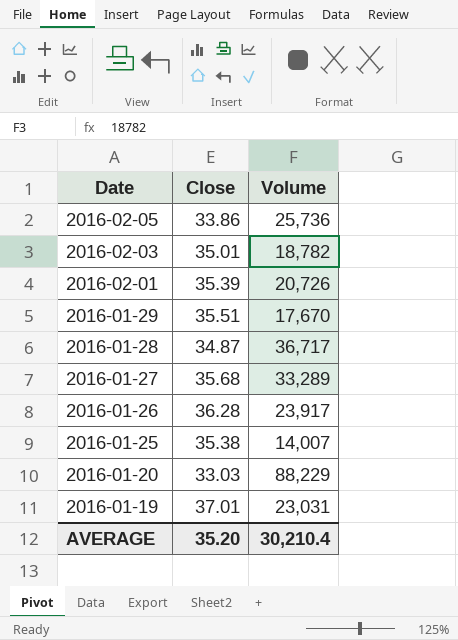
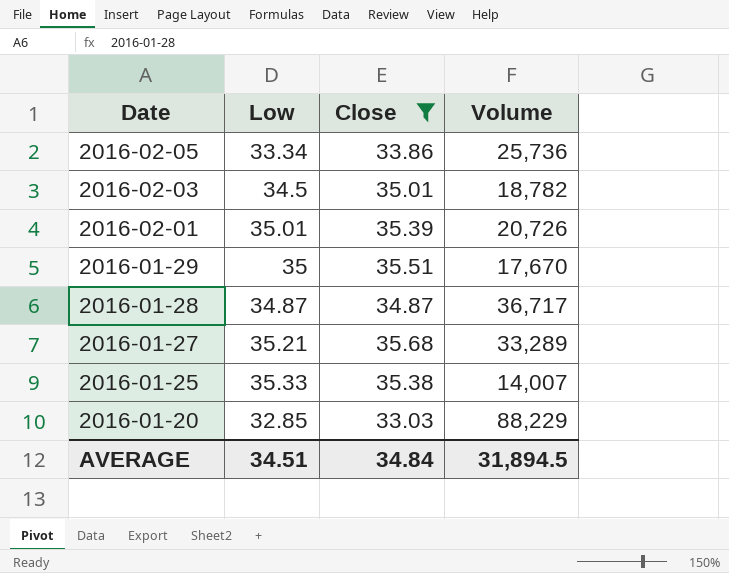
filter: none -> Close <= 35.68
column Low | position: none -> 2
AVERAGE | Close: 35.20 -> 34.84
AVERAGE | Volume: 30,210.4 -> 31,894.5

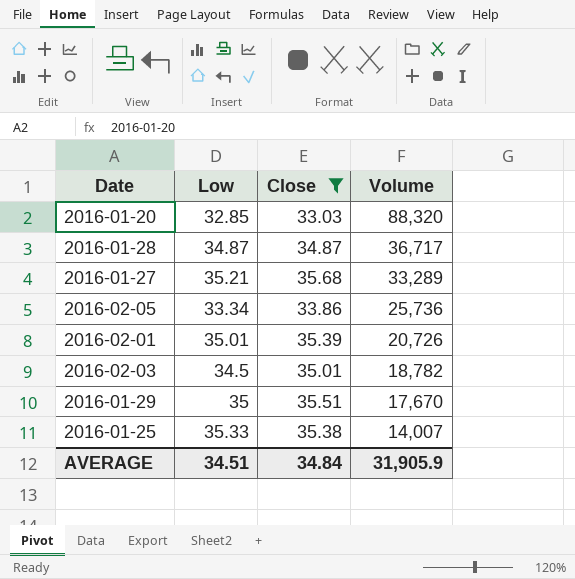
row order: Date descending -> Volume descending
2016-01-20 | Volume: 88,229 -> 88,320
AVERAGE | Volume: 31,894.5 -> 31,905.9

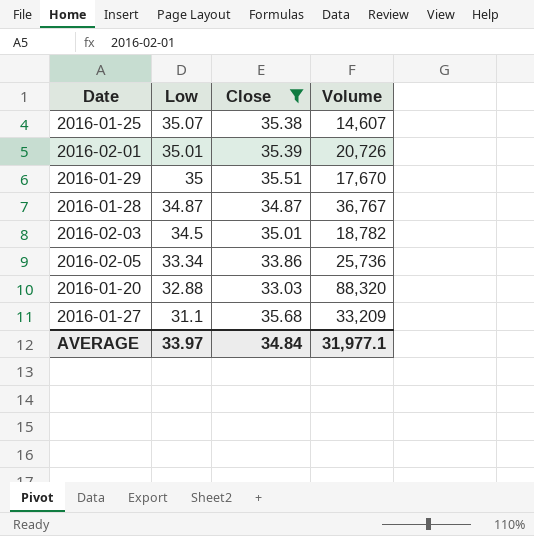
row order: Volume descending -> Low descending
2016-01-25 | Low: 35.33 -> 35.07
2016-01-25 | Volume: 14,007 -> 14,607
2016-01-28 | Volume: 36,717 -> 36,767
2016-01-20 | Low: 32.85 -> 32.88
2016-01-27 | Low: 35.21 -> 31.1
2016-01-27 | Volume: 33,289 -> 33,209
AVERAGE | Low: 34.51 -> 33.97
AVERAGE | Volume: 31,905.9 -> 31,977.1

